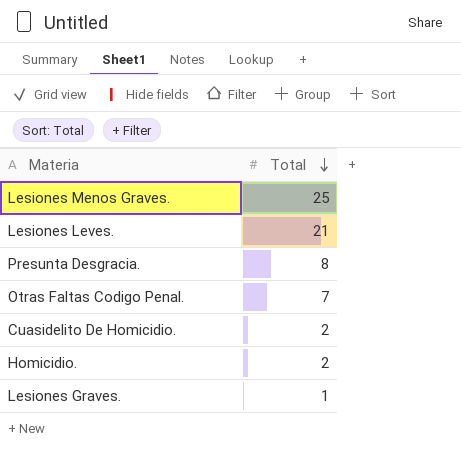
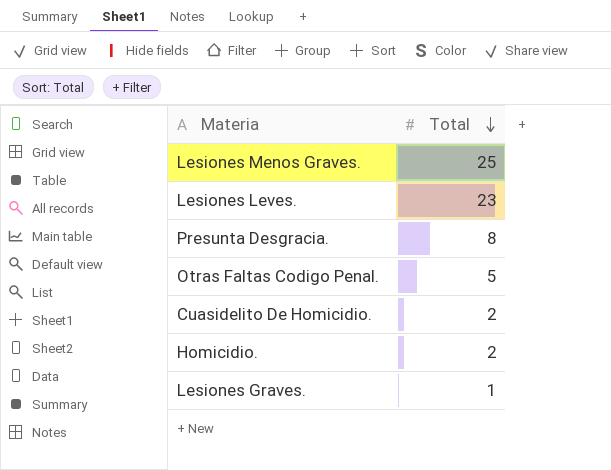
Lesiones Leves. | Total: 21 -> 23
Otras Faltas Codigo Penal. | Total: 7 -> 5

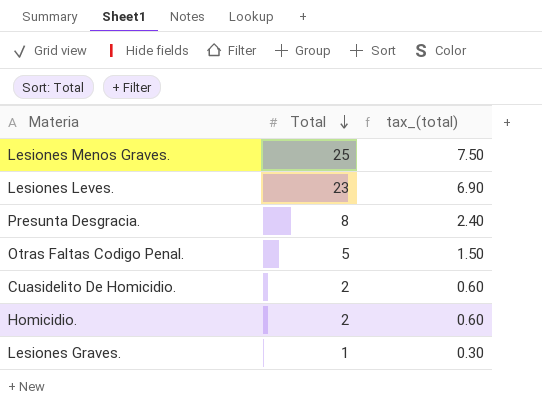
column tax_(total) | formula: none -> [Total] * 0.3

